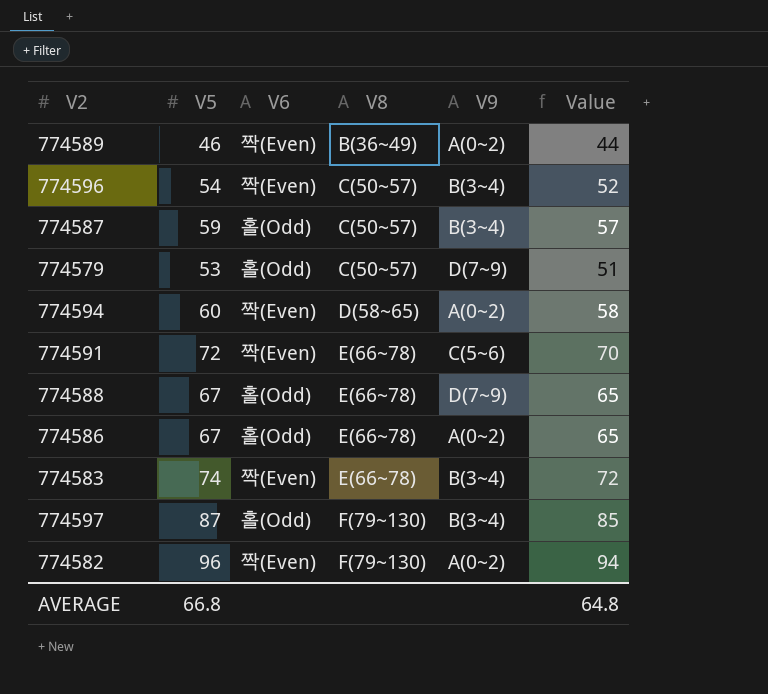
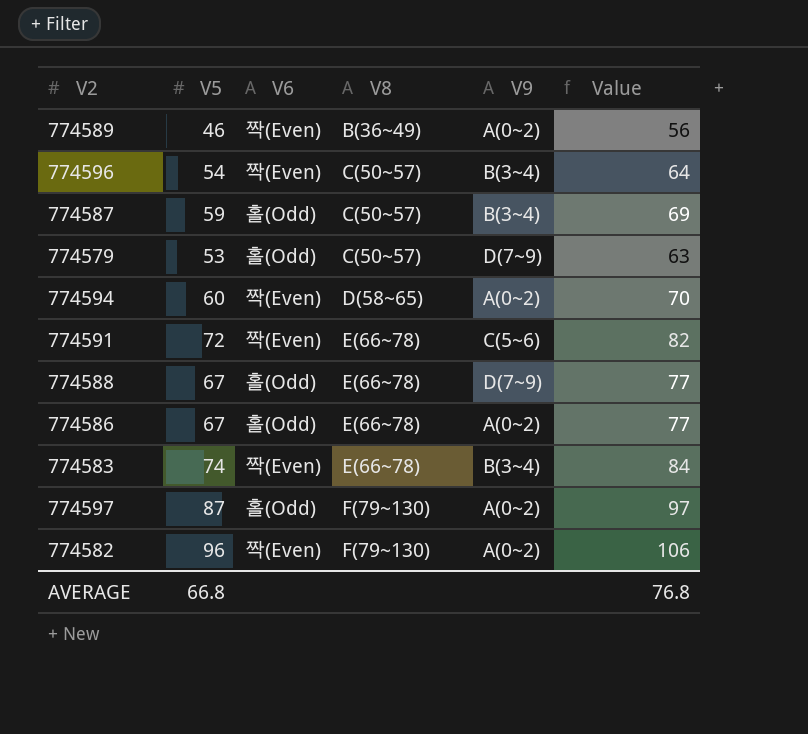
column Value | formula: [V5] - 2 -> [V5] + 10
774597 | V9: B(3~4) -> A(0~2)
AVERAGE | Value: 64.8 -> 76.8

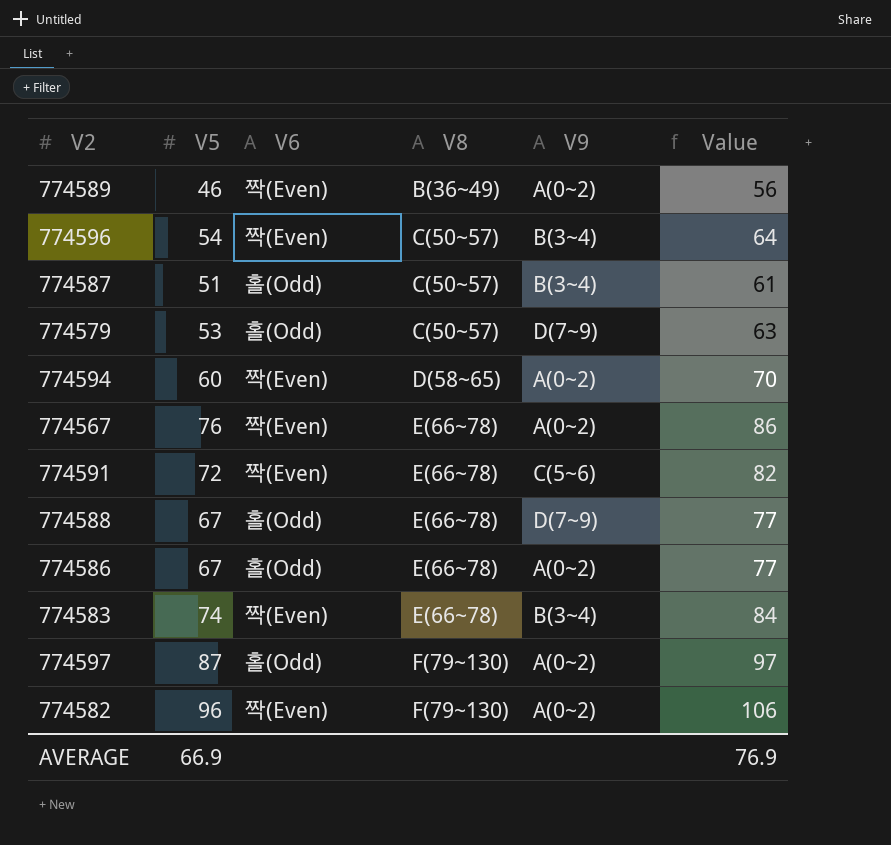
774587 | V5: 59 -> 51
774587 | Value: 69 -> 61
row 774567: none -> 76 | 짝(Even) | E(66~78) | A(0~2) | 86
AVERAGE | V5: 66.8 -> 66.9
AVERAGE | Value: 76.8 -> 76.9

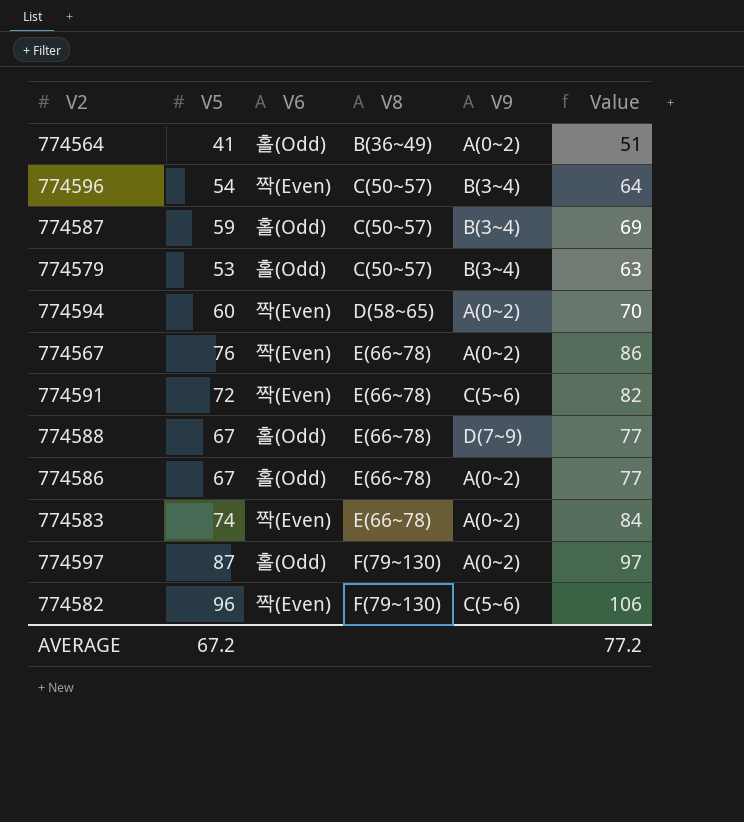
row 774589: 46 | 짝(Even) | B(36~49) | A(0~2) | 56 -> none
row 774564: none -> 41 | 홀(Odd) | B(36~49) | A(0~2) | 51
774587 | V5: 51 -> 59
774587 | Value: 61 -> 69
774579 | V9: D(7~9) -> B(3~4)
774583 | V9: B(3~4) -> A(0~2)
774582 | V9: A(0~2) -> C(5~6)
AVERAGE | V5: 66.9 -> 67.2
AVERAGE | Value: 76.9 -> 77.2

